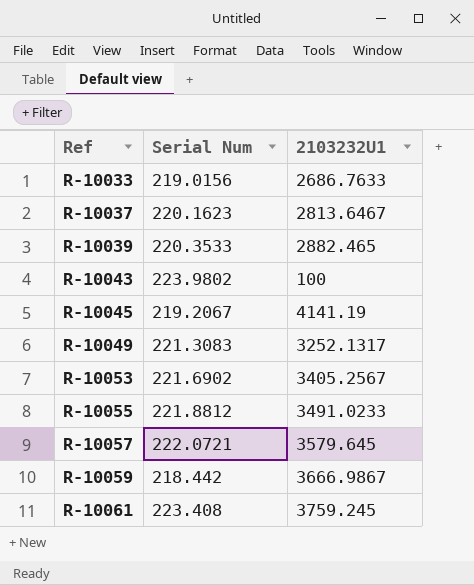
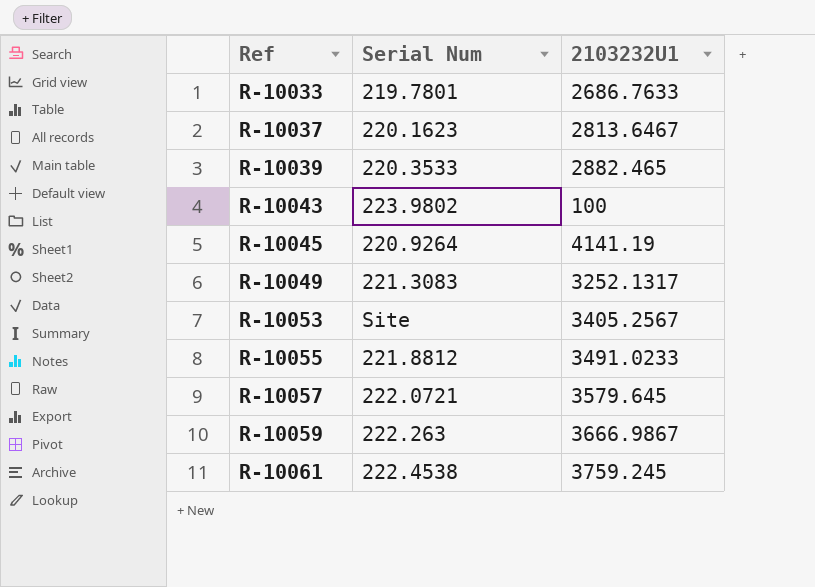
R-10033 | Serial Num: 219.0156 -> 219.7801
R-10045 | Serial Num: 219.2067 -> 220.9264
R-10053 | Serial Num: 221.6902 -> Site
R-10059 | Serial Num: 218.442 -> 222.263
R-10061 | Serial Num: 223.408 -> 222.4538

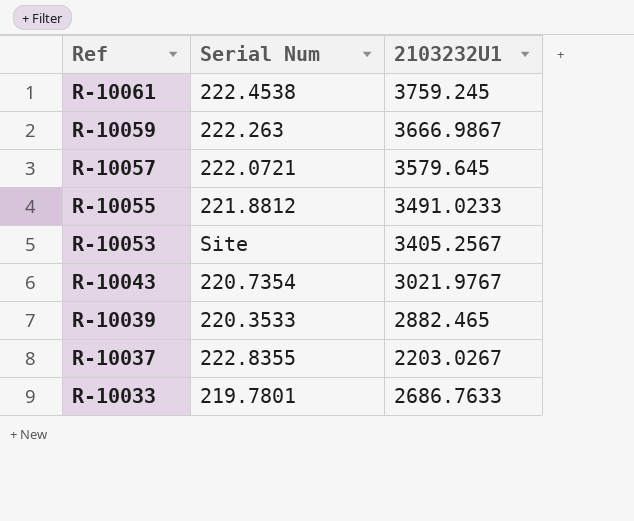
row order: Ref ascending -> Ref descending
row R-10045: 220.9264 | 4141.19 -> none
row R-10049: 221.3083 | 3252.1317 -> none
R-10043 | Serial Num: 223.9802 -> 220.7354
R-10043 | 2103232U1: 100 -> 3021.9767
R-10037 | Serial Num: 220.1623 -> 222.8355
R-10037 | 2103232U1: 2813.6467 -> 2203.0267

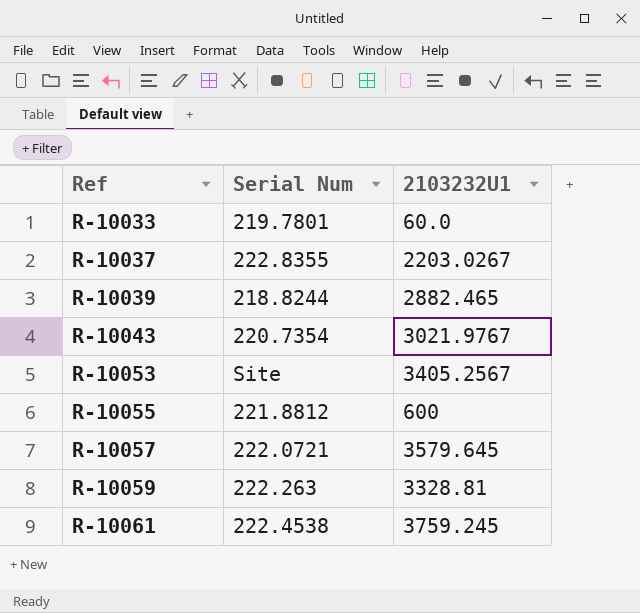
row order: Ref descending -> Ref ascending
R-10033 | 2103232U1: 2686.7633 -> 60.0
R-10039 | Serial Num: 220.3533 -> 218.8244
R-10055 | 2103232U1: 3491.0233 -> 600
R-10059 | 2103232U1: 3666.9867 -> 3328.81

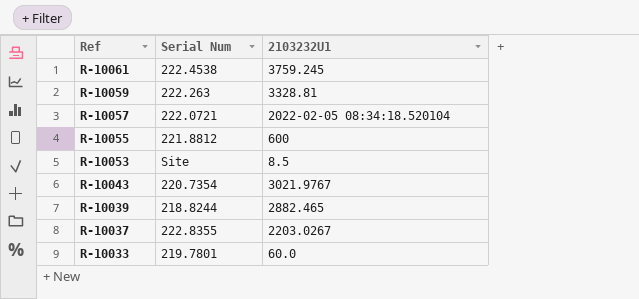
row order: Ref ascending -> Ref descending
R-10057 | 2103232U1: 3579.645 -> 2022-02-05 08:34:18.520104
R-10053 | 2103232U1: 3405.2567 -> 8.5

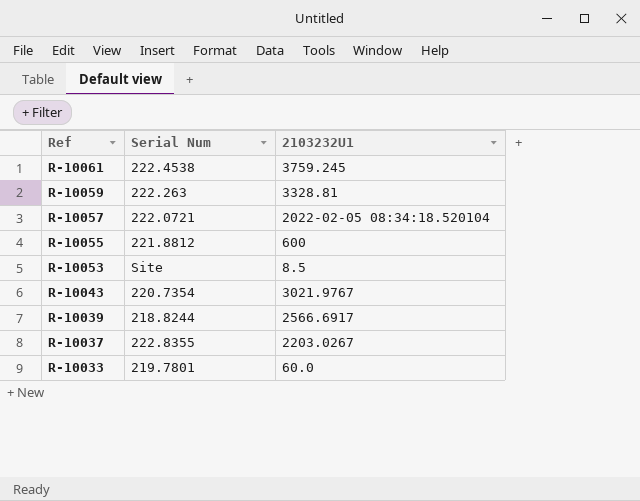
R-10039 | 2103232U1: 2882.465 -> 2566.6917

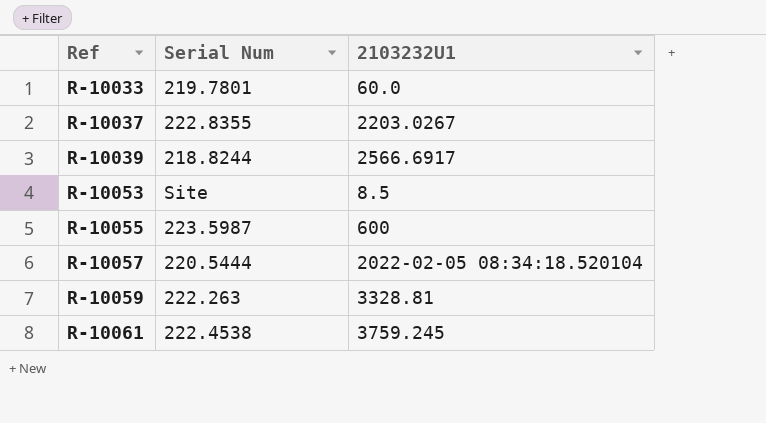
row order: Ref descending -> Ref ascending
row R-10043: 220.7354 | 3021.9767 -> none
R-10055 | Serial Num: 221.8812 -> 223.5987
R-10057 | Serial Num: 222.0721 -> 220.5444

